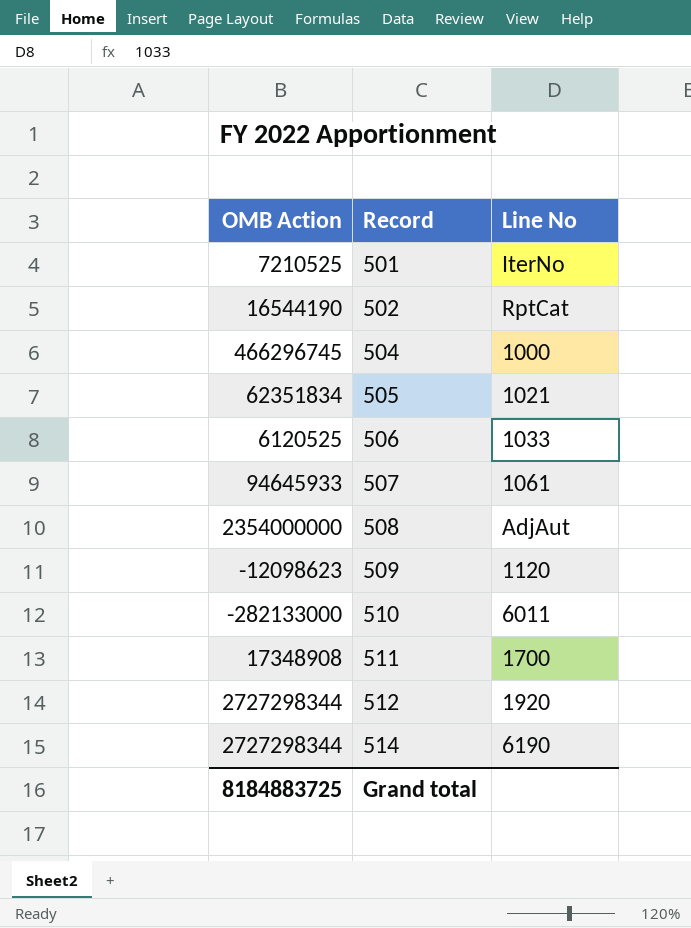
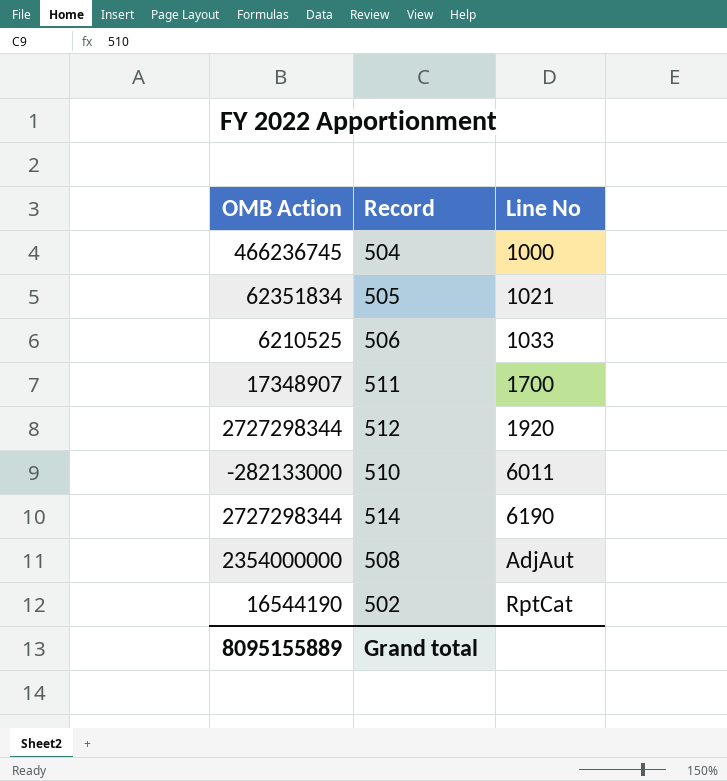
row order: Record ascending -> Line No ascending
row 501: 7210525 | IterNo -> none
row 507: 94645933 | 1061 -> none
row 509: -12098623 | 1120 -> none
504 | OMB Action: 466296745 -> 466236745
506 | OMB Action: 6120525 -> 6210525
511 | OMB Action: 17348908 -> 17348907
Grand total | OMB Action: 8184883725 -> 8095155889

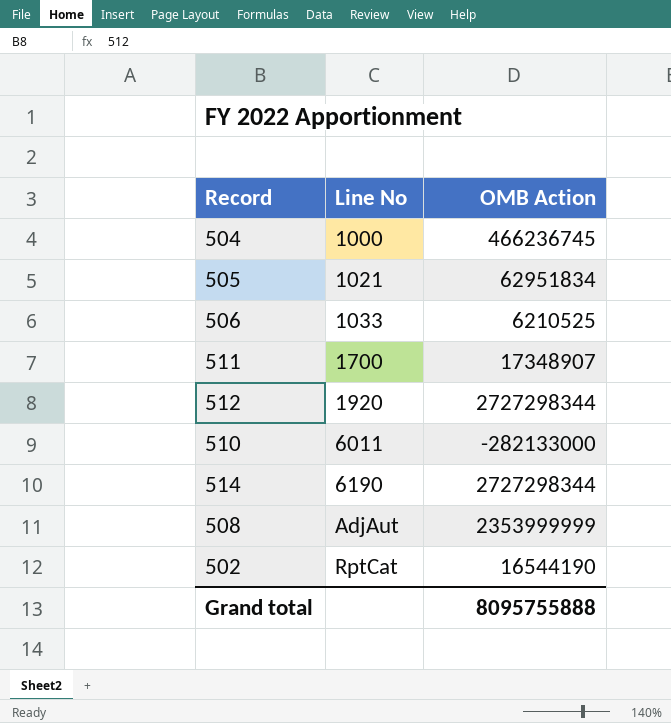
column OMB Action | position: 1 -> 3
505 | OMB Action: 62351834 -> 62951834
508 | OMB Action: 2354000000 -> 2353999999
Grand total | OMB Action: 8095155889 -> 8095755888

